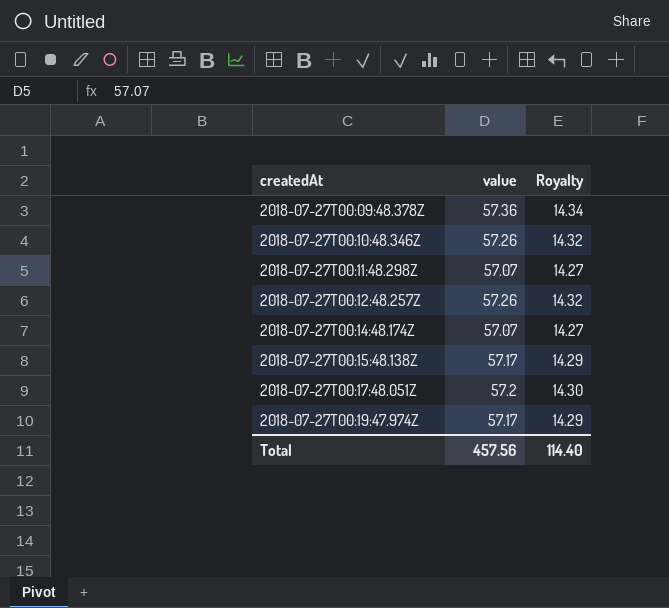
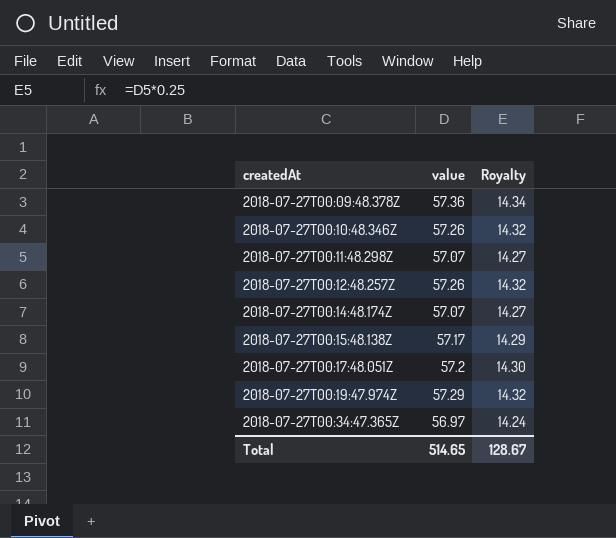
2018-07-27T00:19:47.974Z | value: 57.17 -> 57.29
2018-07-27T00:19:47.974Z | Royalty: 14.29 -> 14.32
row 2018-07-27T00:34:47.365Z: none -> 56.97 | 14.24
Total | value: 457.56 -> 514.65
Total | Royalty: 114.40 -> 128.67

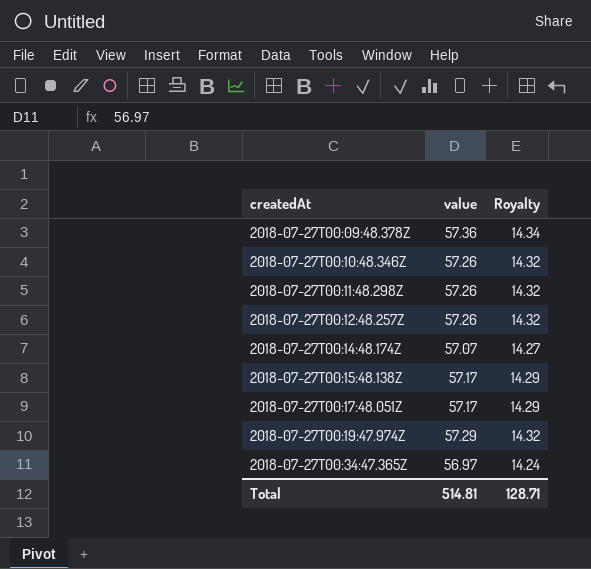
2018-07-27T00:11:48.298Z | value: 57.07 -> 57.26
2018-07-27T00:11:48.298Z | Royalty: 14.27 -> 14.32
2018-07-27T00:17:48.051Z | value: 57.2 -> 57.17
2018-07-27T00:17:48.051Z | Royalty: 14.30 -> 14.29
Total | value: 514.65 -> 514.81
Total | Royalty: 128.67 -> 128.71

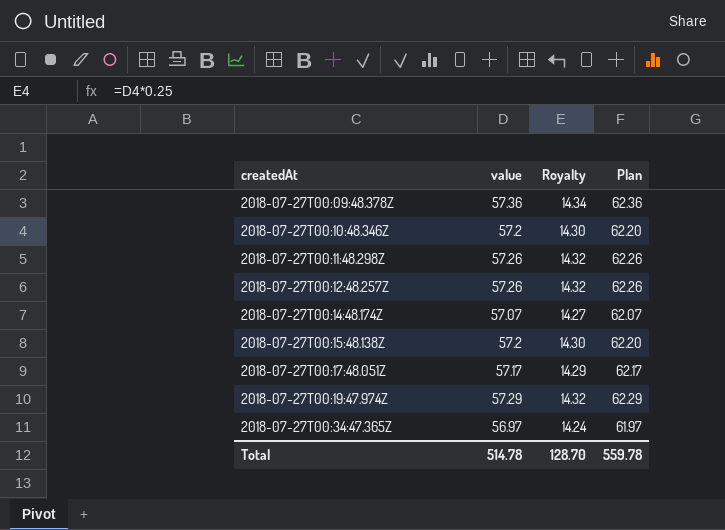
column Plan | formula: none -> [value] + 5
2018-07-27T00:10:48.346Z | value: 57.26 -> 57.2
2018-07-27T00:10:48.346Z | Royalty: 14.32 -> 14.30
2018-07-27T00:15:48.138Z | value: 57.17 -> 57.2
2018-07-27T00:15:48.138Z | Royalty: 14.29 -> 14.30
Total | value: 514.81 -> 514.78
Total | Royalty: 128.71 -> 128.70

